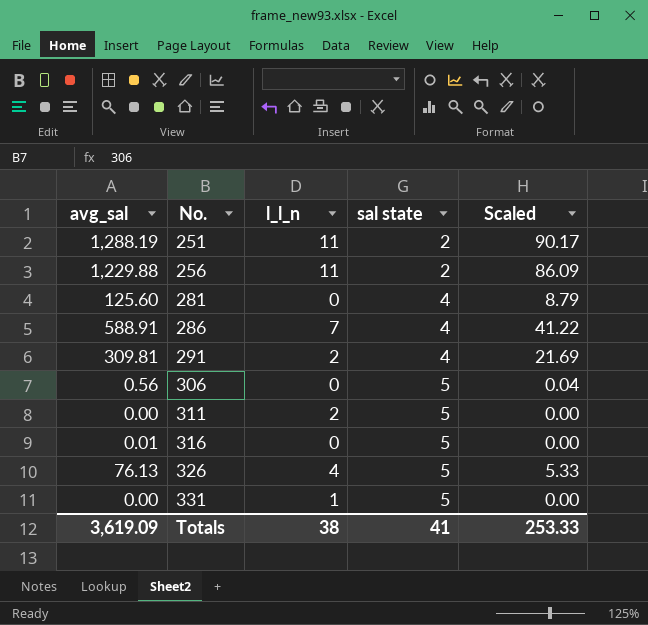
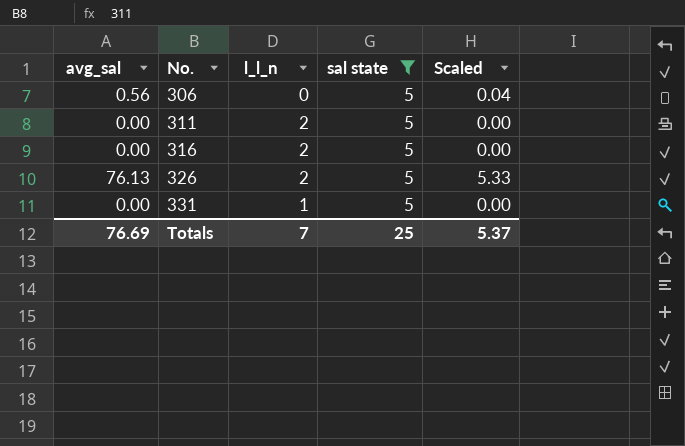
filter: none -> sal state = 5
316 | avg_sal: 0.01 -> 0.00
316 | l_l_n: 0 -> 2
326 | l_l_n: 4 -> 2
Totals | avg_sal: 3,619.09 -> 76.69
Totals | l_l_n: 38 -> 7
Totals | sal state: 41 -> 25
Totals | Scaled: 253.33 -> 5.37

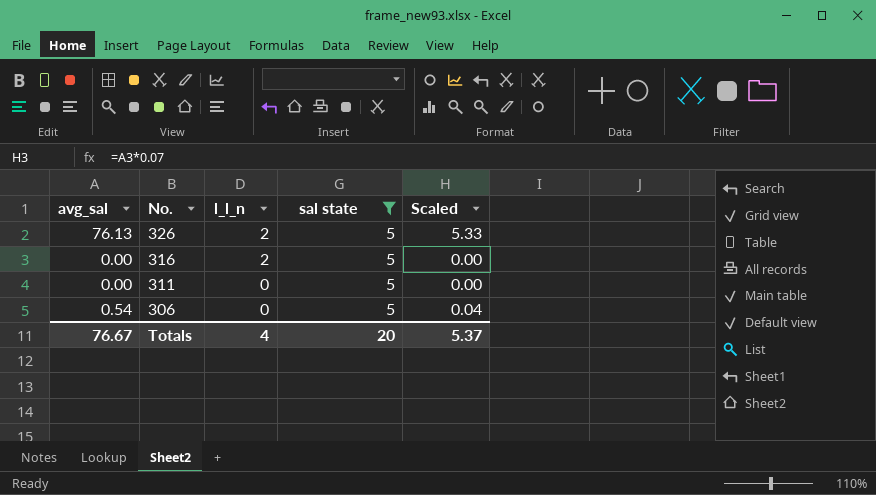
row order: No. ascending -> No. descending
row 331: 0.00 | 1 | 5 | 0.00 -> none
311 | l_l_n: 2 -> 0
306 | avg_sal: 0.56 -> 0.54
Totals | avg_sal: 76.69 -> 76.67
Totals | l_l_n: 7 -> 4
Totals | sal state: 25 -> 20

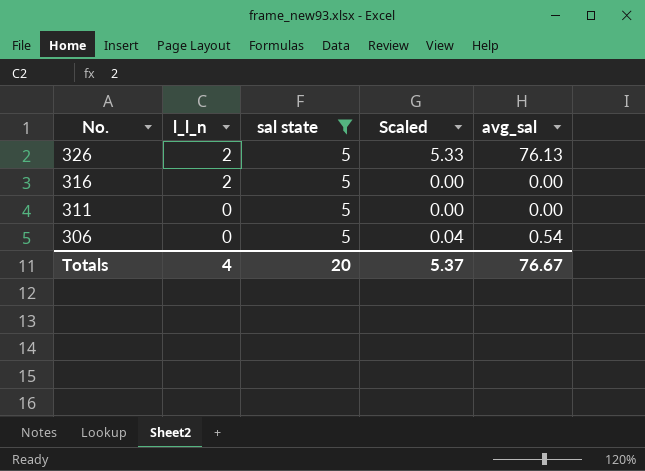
column avg_sal | position: 1 -> 5

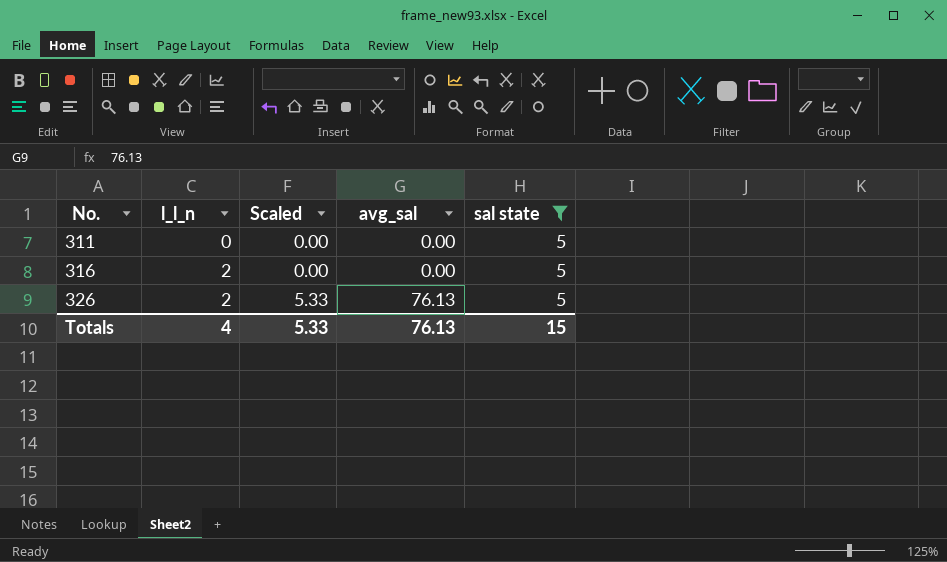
row order: No. descending -> No. ascending
column sal state | position: 3 -> 5
row 306: 0 | 5 | 0.04 | 0.54 -> none
Totals | Scaled: 5.37 -> 5.33
Totals | avg_sal: 76.67 -> 76.13
Totals | sal state: 20 -> 15

